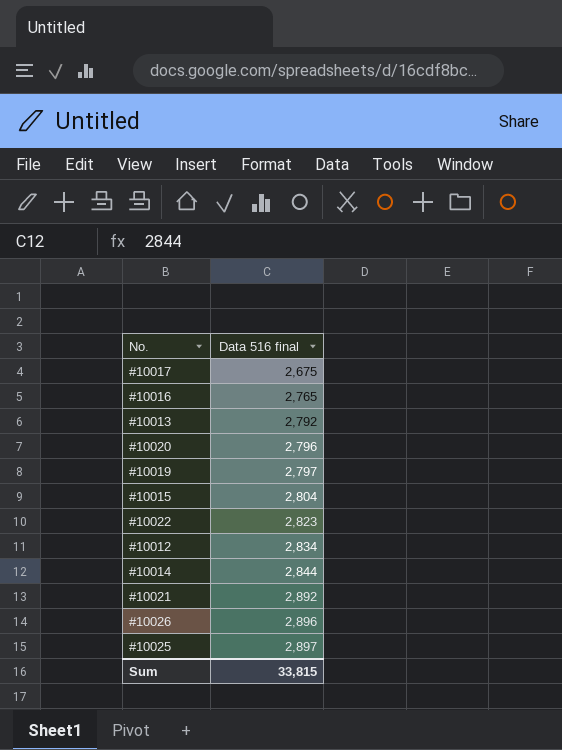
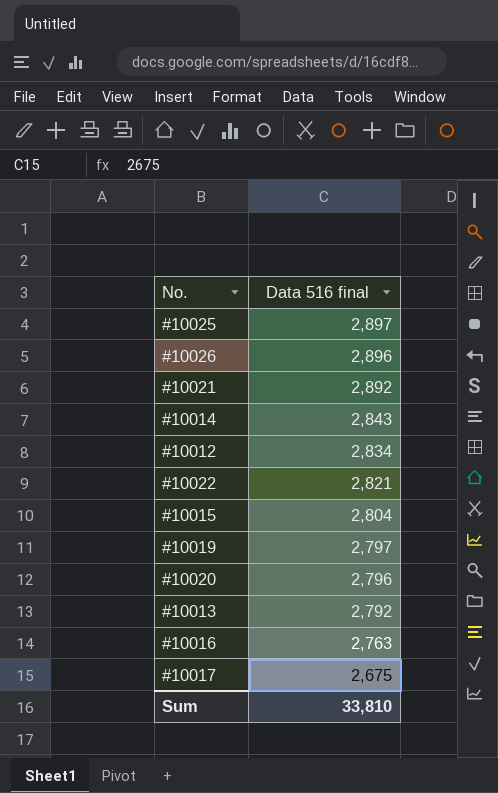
row order: Data 516 final ascending -> Data 516 final descending
#10014 | Data 516 final: 2,844 -> 2,843
#10022 | Data 516 final: 2,823 -> 2,821
#10016 | Data 516 final: 2,765 -> 2,763
Sum | Data 516 final: 33,815 -> 33,810

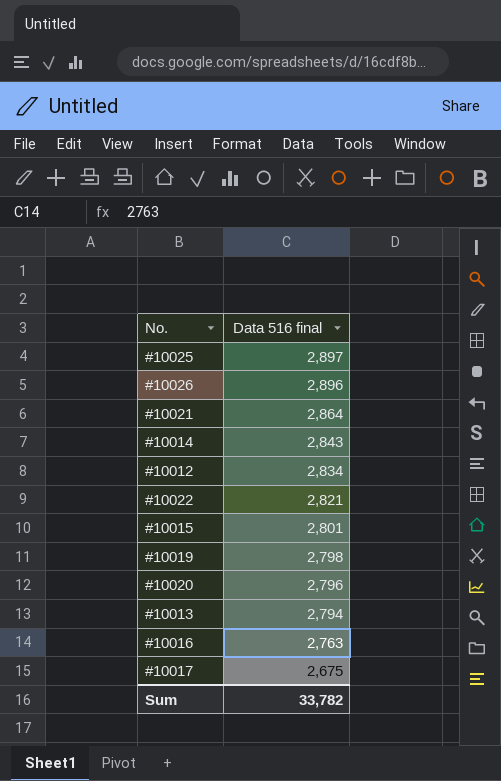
#10021 | Data 516 final: 2,892 -> 2,864
#10015 | Data 516 final: 2,804 -> 2,801
#10019 | Data 516 final: 2,797 -> 2,798
#10013 | Data 516 final: 2,792 -> 2,794
Sum | Data 516 final: 33,810 -> 33,782

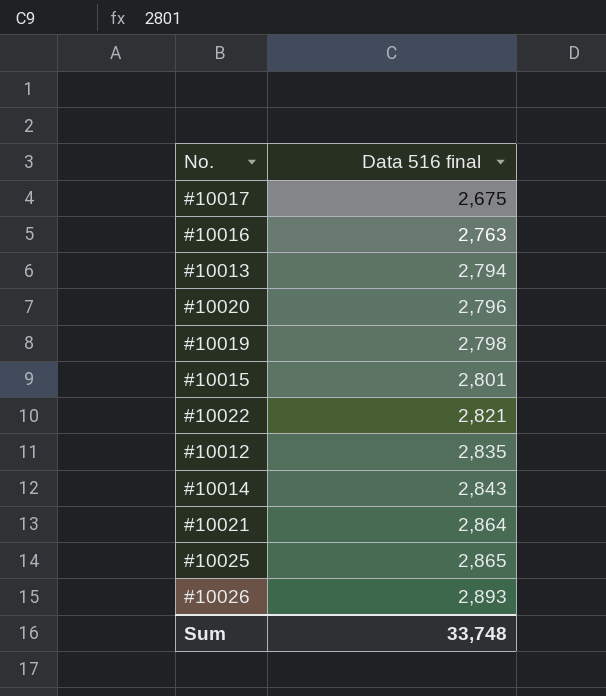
row order: Data 516 final descending -> Data 516 final ascending
#10012 | Data 516 final: 2,834 -> 2,835
#10025 | Data 516 final: 2,897 -> 2,865
#10026 | Data 516 final: 2,896 -> 2,893
Sum | Data 516 final: 33,782 -> 33,748

